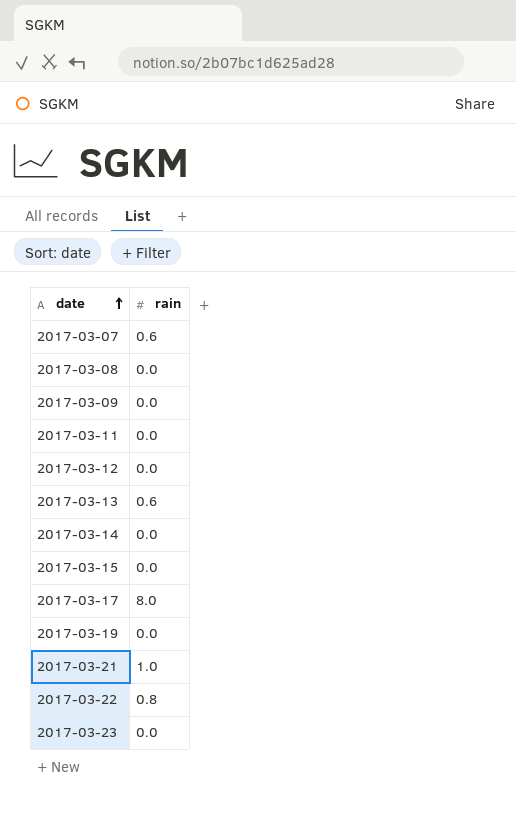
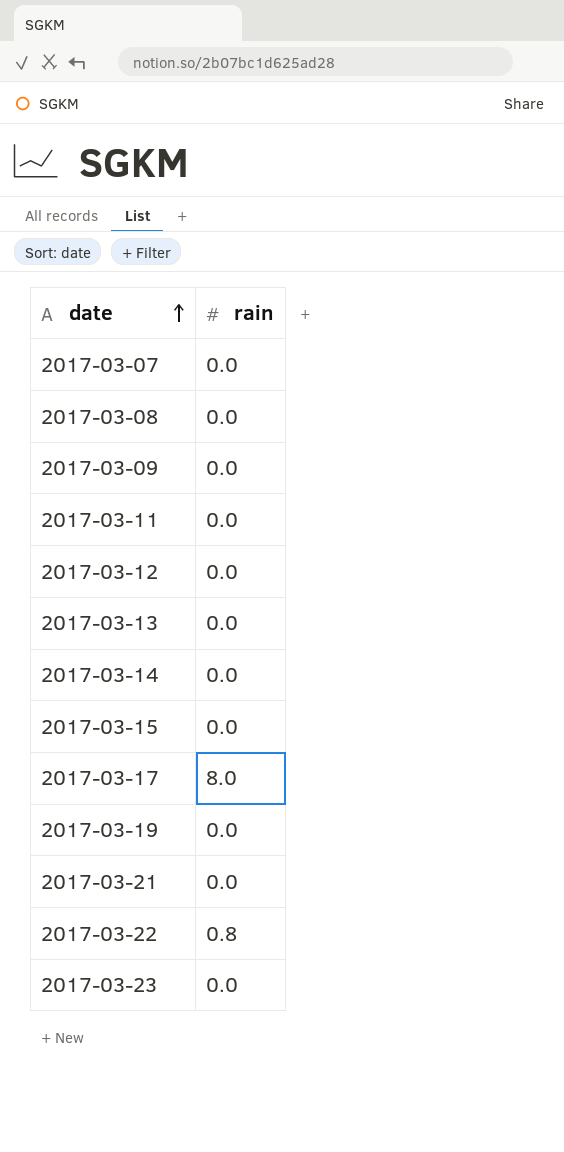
2017-03-07 | rain: 0.6 -> 0.0
2017-03-13 | rain: 0.6 -> 0.0
2017-03-21 | rain: 1.0 -> 0.0

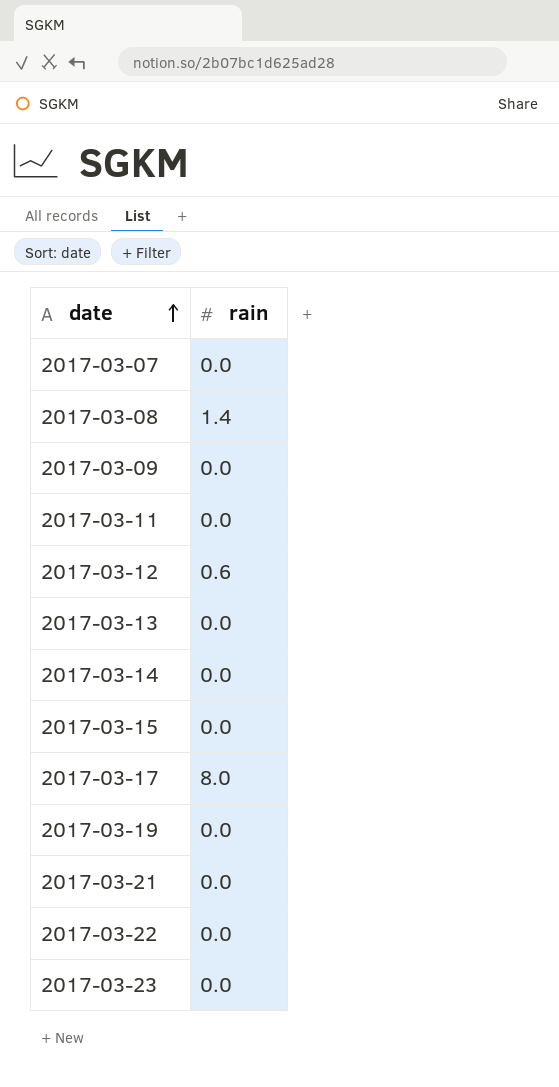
2017-03-08 | rain: 0.0 -> 1.4
2017-03-12 | rain: 0.0 -> 0.6
2017-03-22 | rain: 0.8 -> 0.0

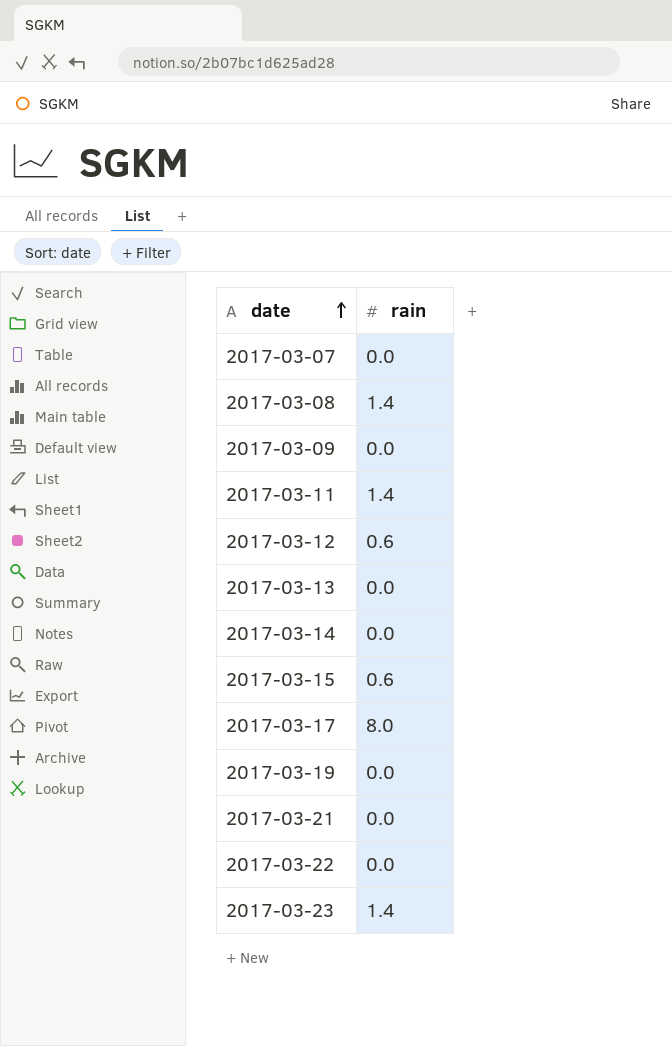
2017-03-11 | rain: 0.0 -> 1.4
2017-03-15 | rain: 0.0 -> 0.6
2017-03-23 | rain: 0.0 -> 1.4

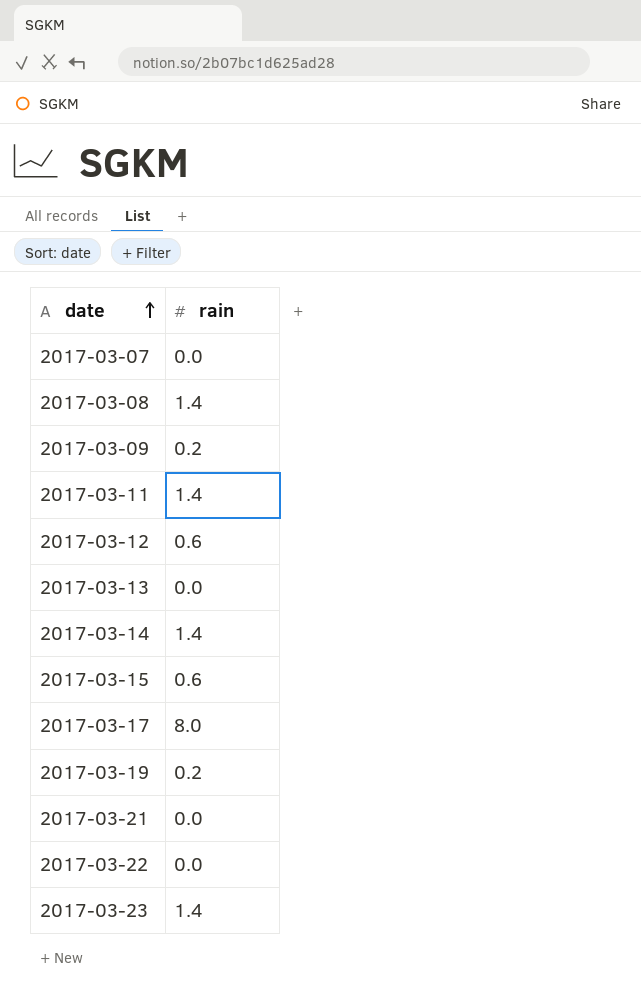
2017-03-09 | rain: 0.0 -> 0.2
2017-03-14 | rain: 0.0 -> 1.4
2017-03-19 | rain: 0.0 -> 0.2

